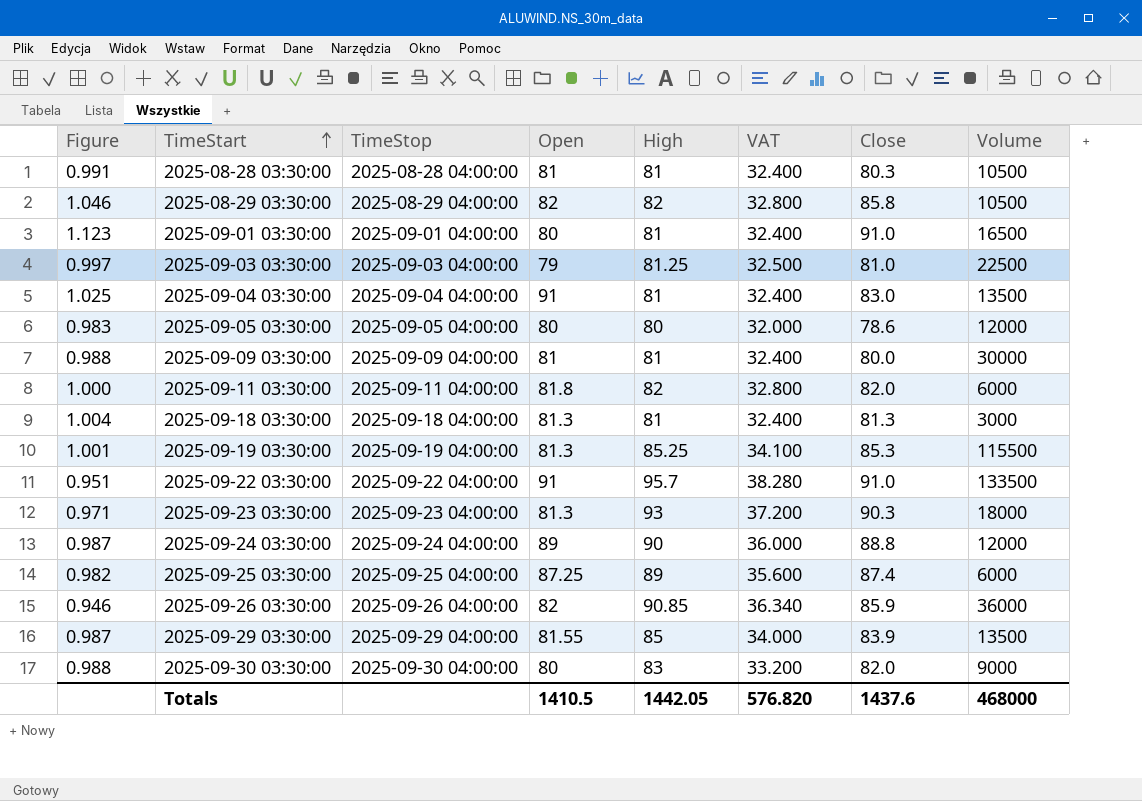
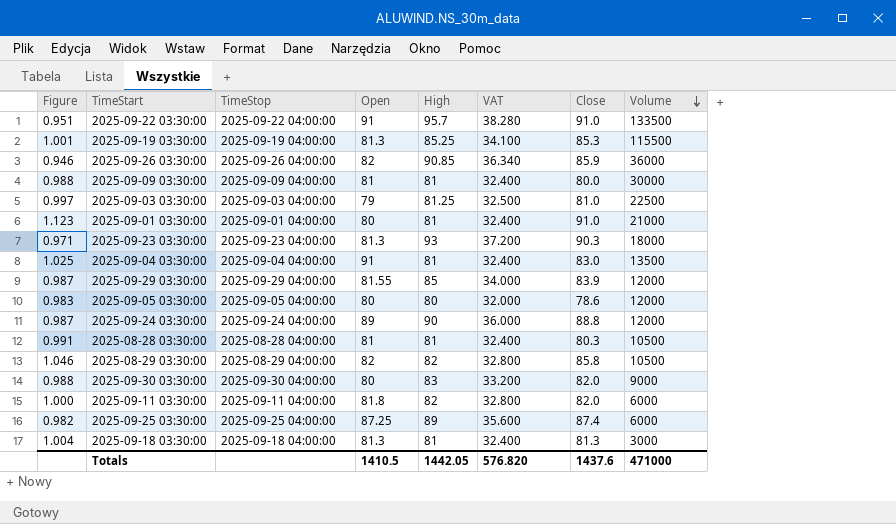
row order: TimeStart ascending -> Volume descending
2025-09-01 03:30:00 | Volume: 16500 -> 21000
2025-09-29 03:30:00 | Volume: 13500 -> 12000
Totals | Volume: 468000 -> 471000

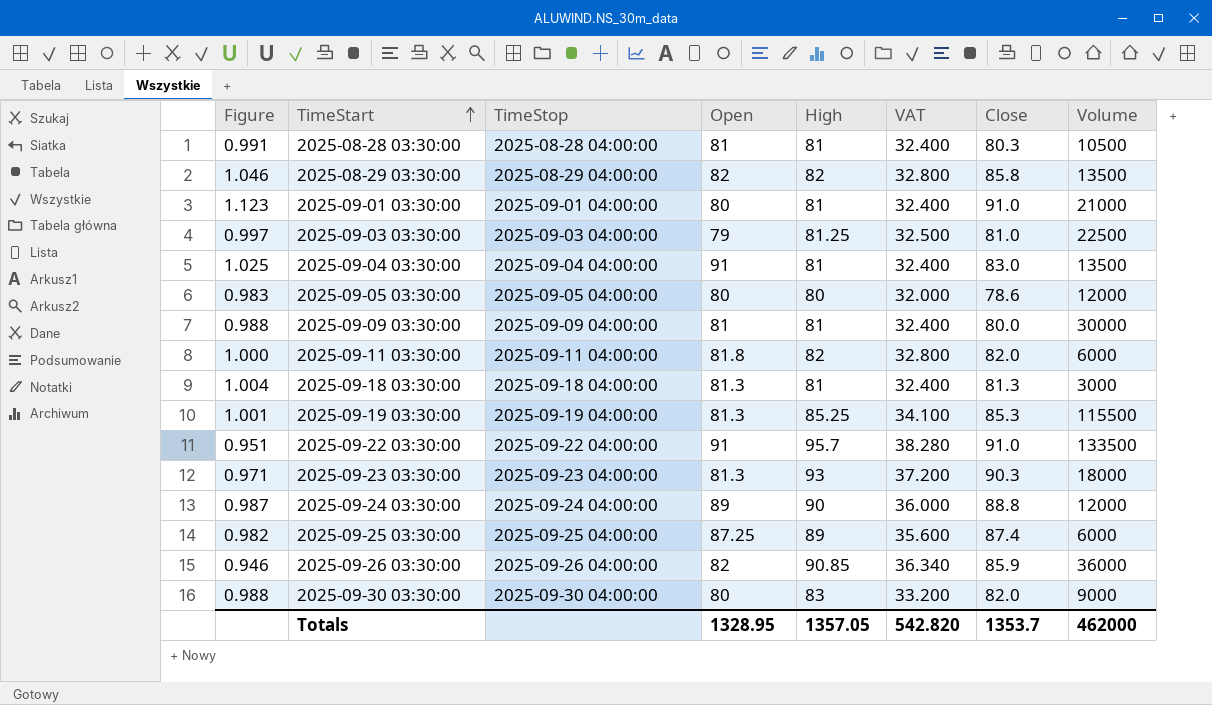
row order: Volume descending -> TimeStart ascending
row 2025-09-29 03:30:00: 0.987 | 2025-09-29 04:00:00 | 81.55 | 85 | 34.000 | 83.9 | 12000 -> none
2025-08-29 03:30:00 | Volume: 10500 -> 13500
Totals | Open: 1410.5 -> 1328.95
Totals | High: 1442.05 -> 1357.05
Totals | VAT: 576.820 -> 542.820
Totals | Close: 1437.6 -> 1353.7
Totals | Volume: 471000 -> 462000

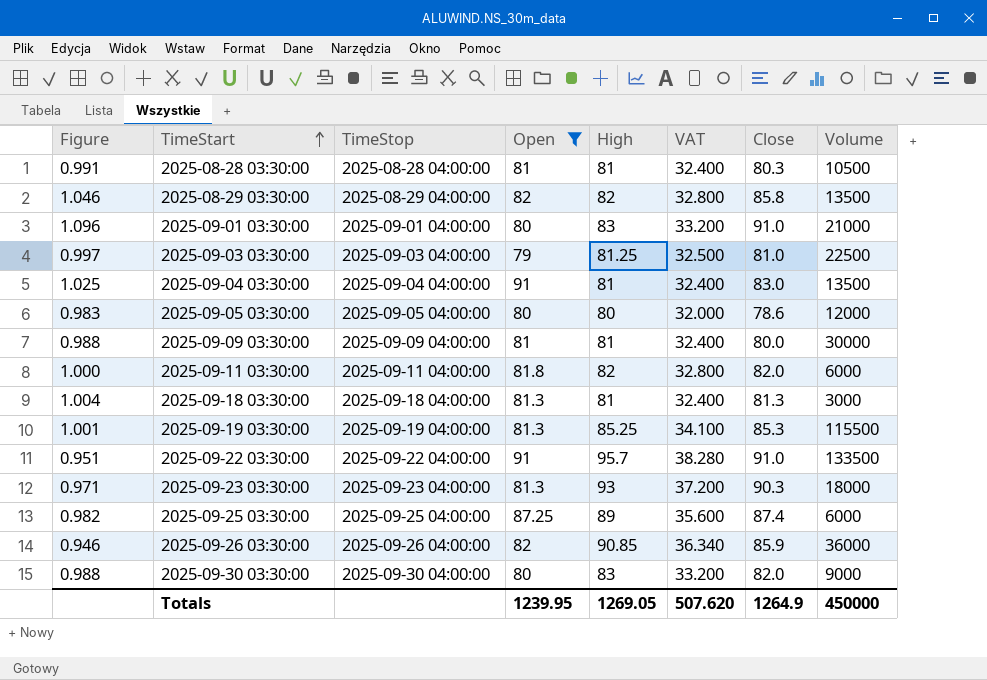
filter: none -> Open != 89
2025-09-01 03:30:00 | Figure: 1.123 -> 1.096
2025-09-01 03:30:00 | High: 81 -> 83
2025-09-01 03:30:00 | VAT: 32.400 -> 33.200
Totals | Open: 1328.95 -> 1239.95
Totals | High: 1357.05 -> 1269.05
Totals | VAT: 542.820 -> 507.620
Totals | Close: 1353.7 -> 1264.9
Totals | Volume: 462000 -> 450000

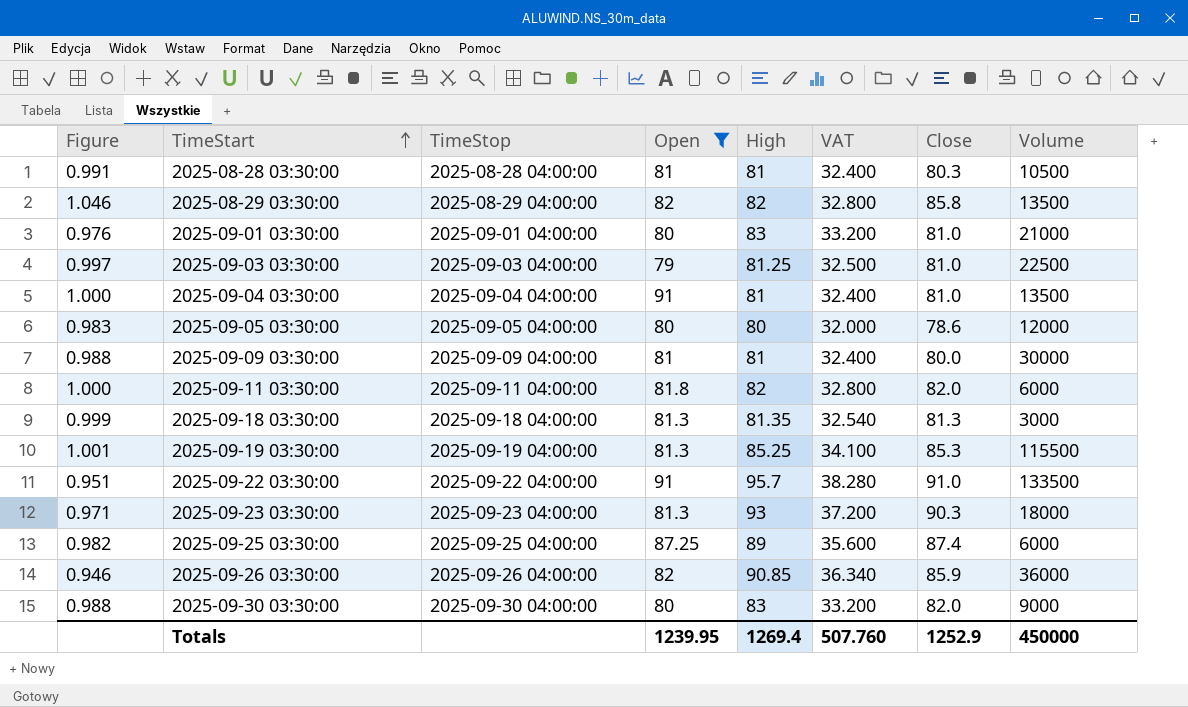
2025-09-01 03:30:00 | Figure: 1.096 -> 0.976
2025-09-01 03:30:00 | Close: 91.0 -> 81.0
2025-09-04 03:30:00 | Figure: 1.025 -> 1.000
2025-09-04 03:30:00 | Close: 83.0 -> 81.0
2025-09-18 03:30:00 | Figure: 1.004 -> 0.999
2025-09-18 03:30:00 | High: 81 -> 81.35
2025-09-18 03:30:00 | VAT: 32.400 -> 32.540
Totals | High: 1269.05 -> 1269.4
Totals | VAT: 507.620 -> 507.760
Totals | Close: 1264.9 -> 1252.9

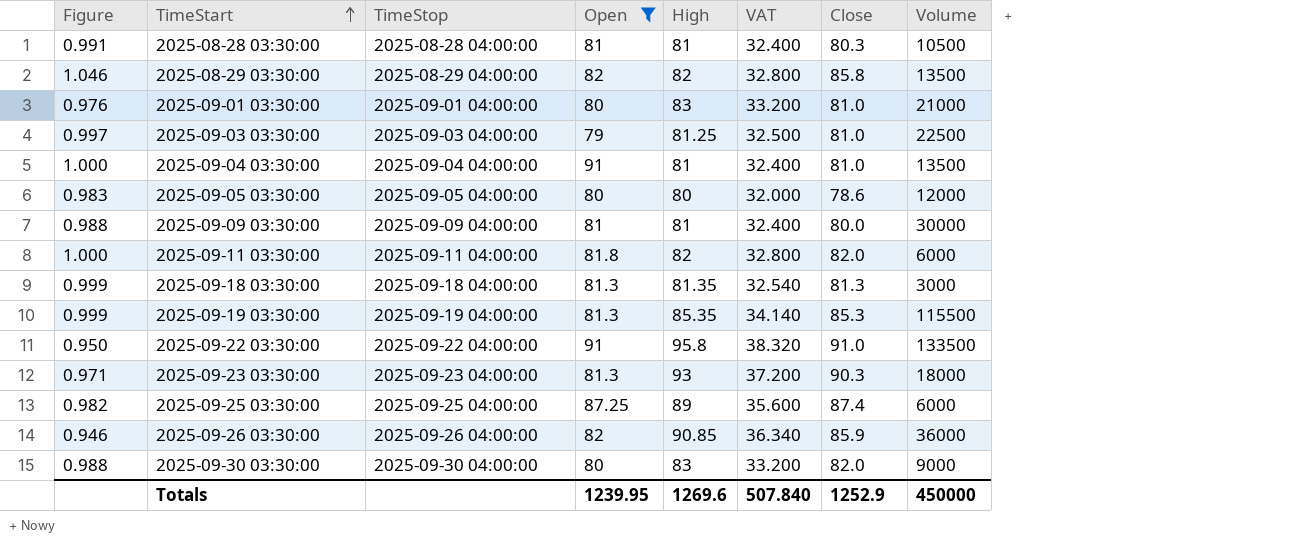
2025-09-19 03:30:00 | Figure: 1.001 -> 0.999
2025-09-19 03:30:00 | High: 85.25 -> 85.35
2025-09-19 03:30:00 | VAT: 34.100 -> 34.140
2025-09-22 03:30:00 | Figure: 0.951 -> 0.950
2025-09-22 03:30:00 | High: 95.7 -> 95.8
2025-09-22 03:30:00 | VAT: 38.280 -> 38.320
Totals | High: 1269.4 -> 1269.6
Totals | VAT: 507.760 -> 507.840

